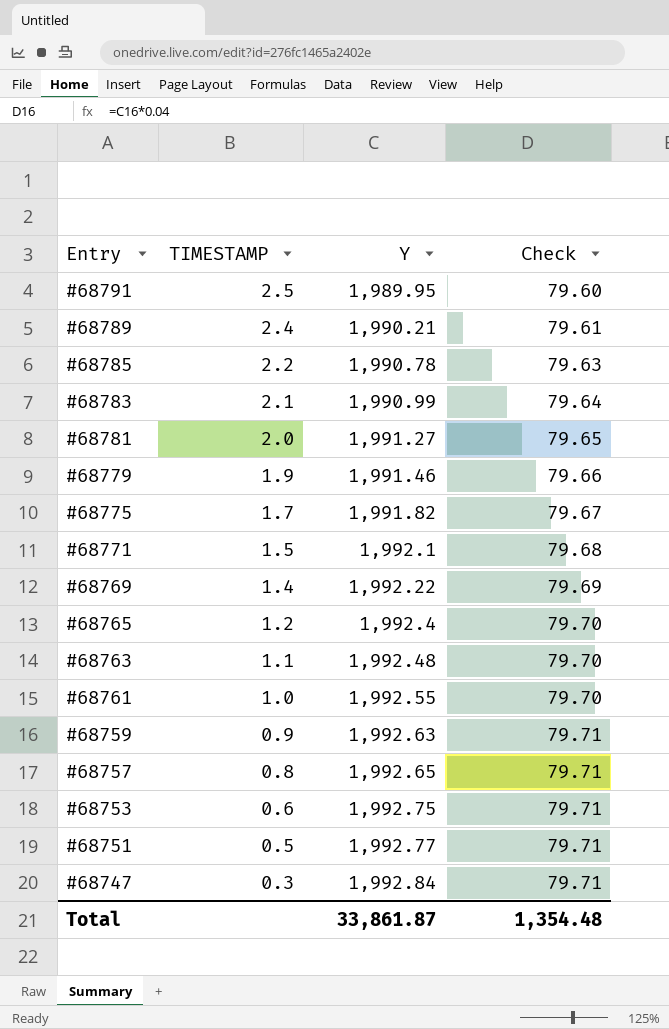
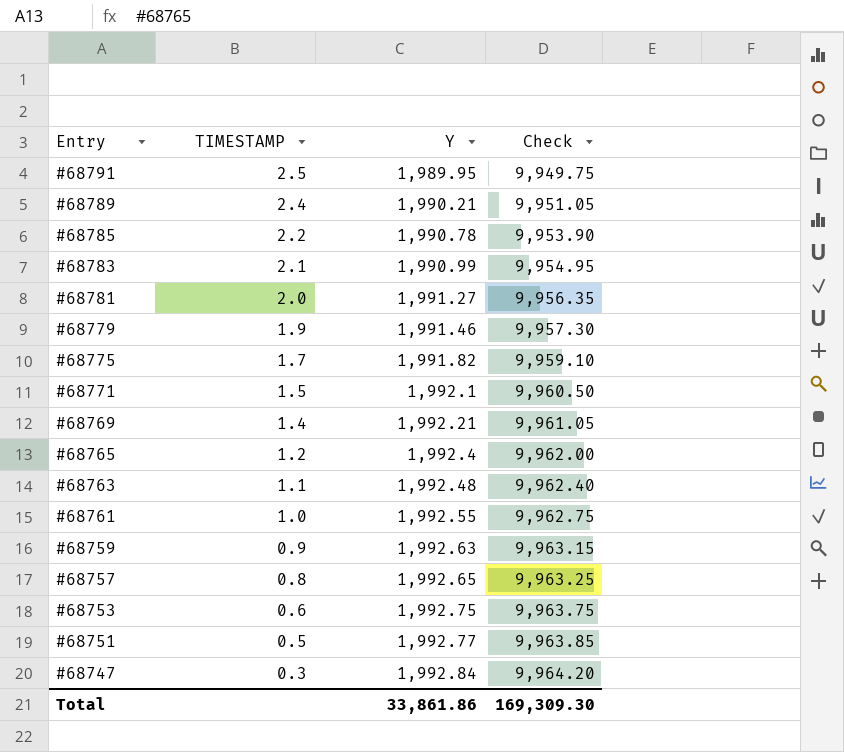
column Check | formula: [Y] * 0.04 -> [Y] * 5
#68769 | Y: 1,992.22 -> 1,992.21
Total | Y: 33,861.87 -> 33,861.86
Total | Check: 1,354.48 -> 169,309.30

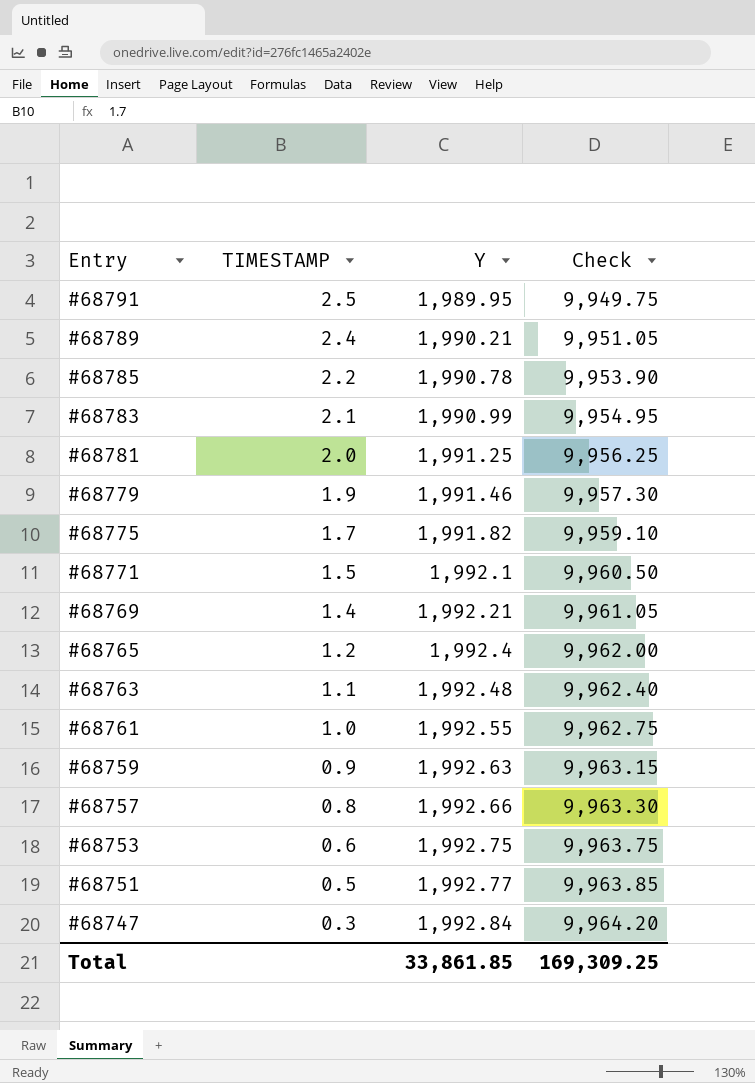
#68781 | Y: 1,991.27 -> 1,991.25
#68781 | Check: 9,956.35 -> 9,956.25
#68757 | Y: 1,992.65 -> 1,992.66
#68757 | Check: 9,963.25 -> 9,963.30
Total | Y: 33,861.86 -> 33,861.85
Total | Check: 169,309.30 -> 169,309.25

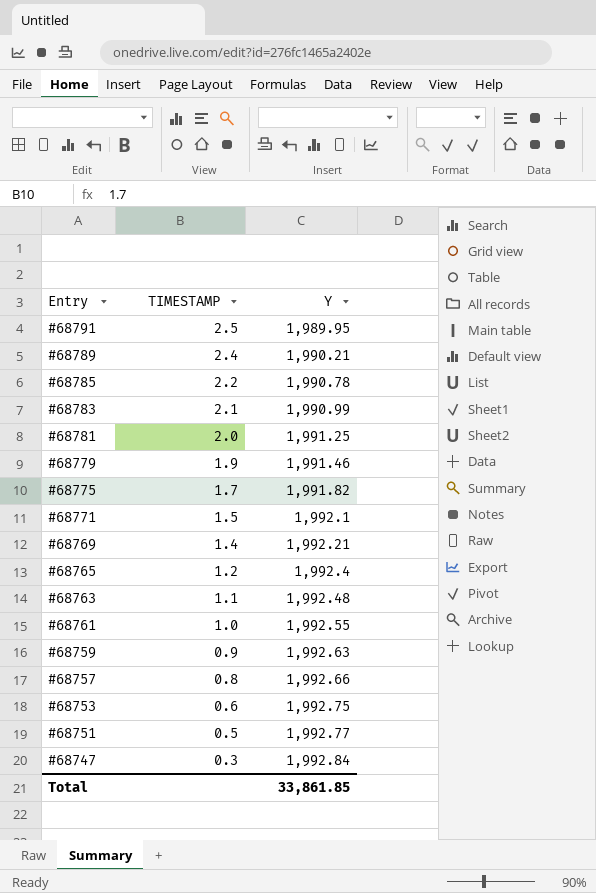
column Check | formula: [Y] * 5 -> none

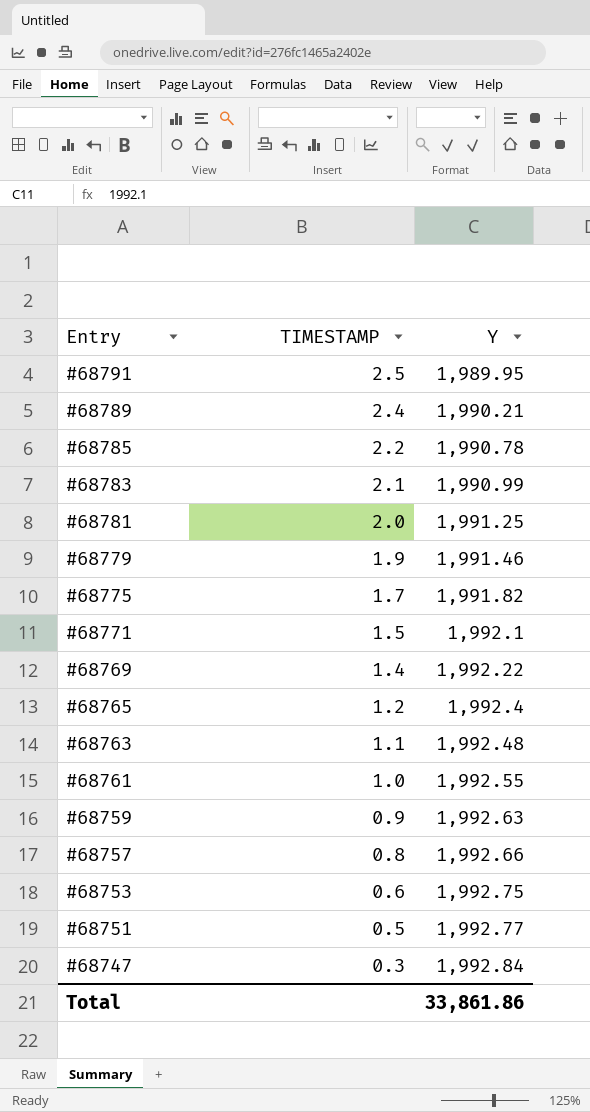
#68769 | Y: 1,992.21 -> 1,992.22
Total | Y: 33,861.85 -> 33,861.86

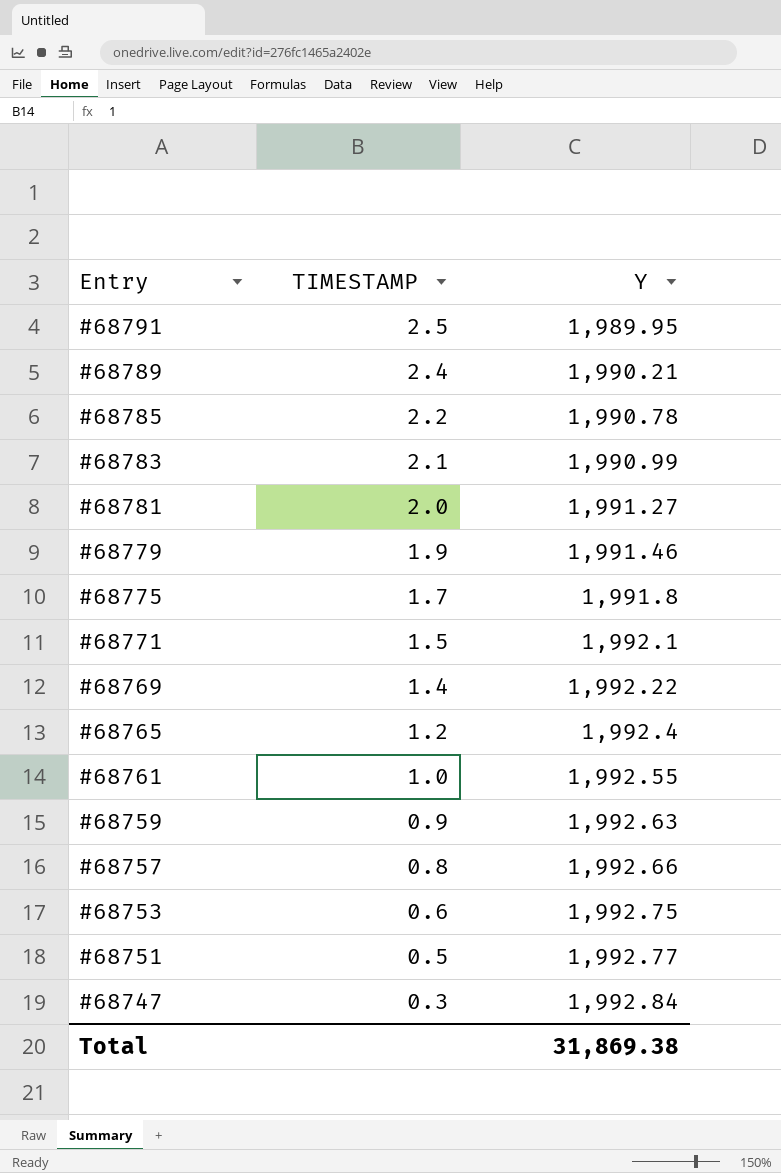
row #68763: 1.1 | 1,992.48 -> none
#68781 | Y: 1,991.25 -> 1,991.27
#68775 | Y: 1,991.82 -> 1,991.8
Total | Y: 33,861.86 -> 31,869.38

